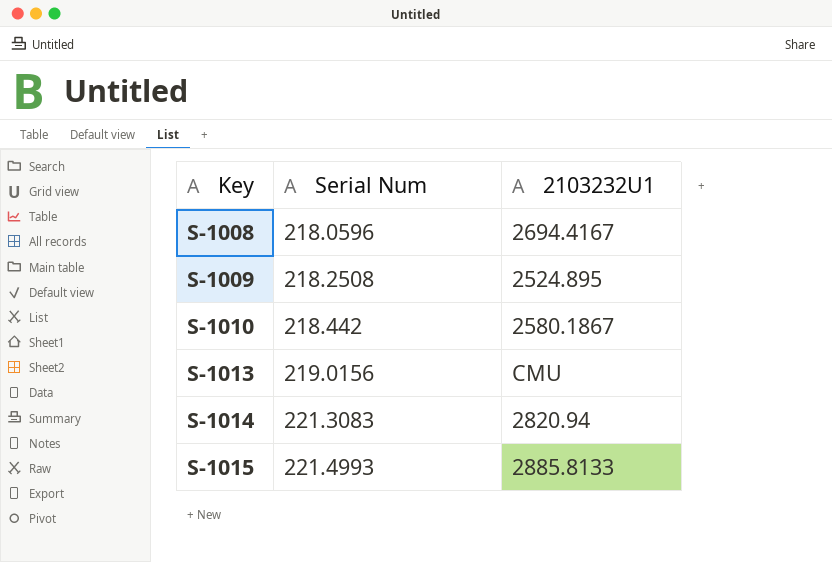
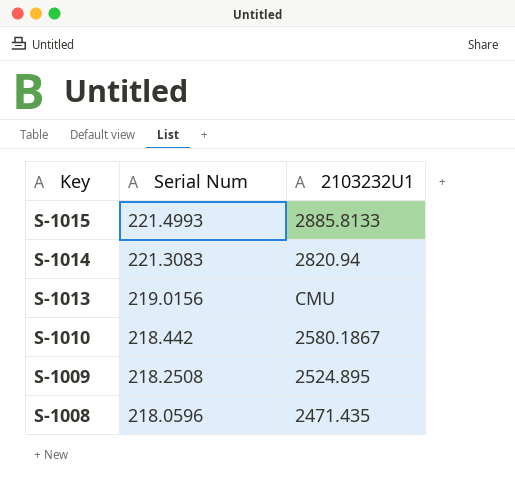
row order: Key ascending -> Key descending
S-1008 | 2103232U1: 2694.4167 -> 2471.435

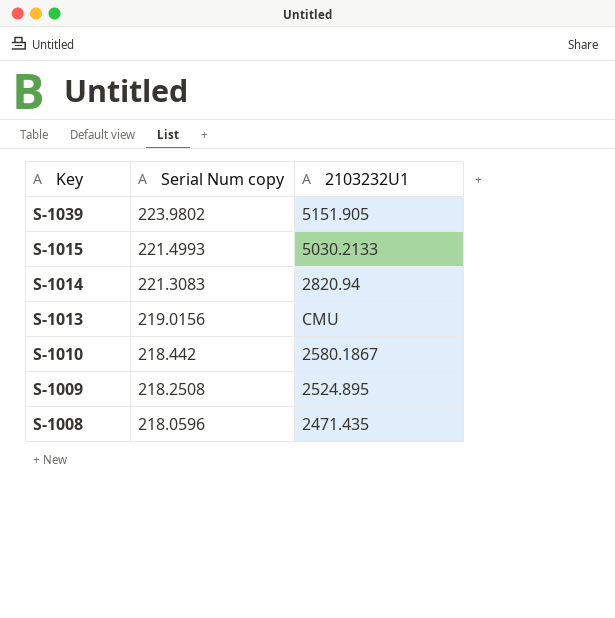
column name: Serial Num -> Serial Num copy
row S-1039: none -> 223.9802 | 5151.905
S-1015 | 2103232U1: 2885.8133 -> 5030.2133

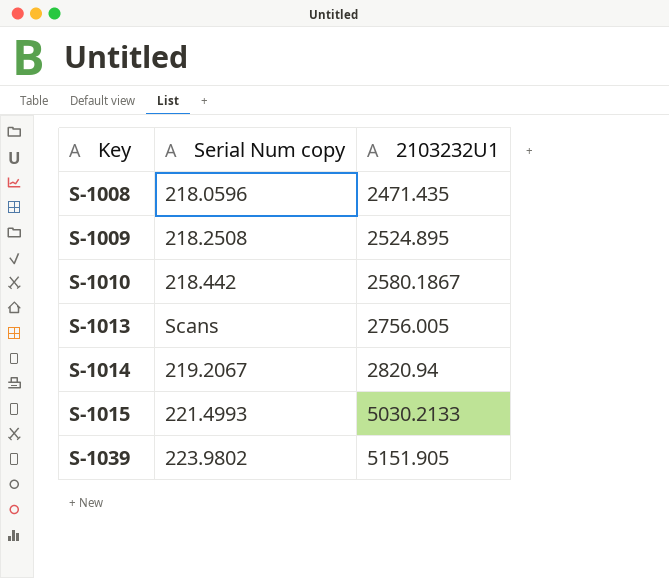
row order: Key descending -> Key ascending
S-1013 | Serial Num copy: 219.0156 -> Scans
S-1013 | 2103232U1: CMU -> 2756.005
S-1014 | Serial Num copy: 221.3083 -> 219.2067

